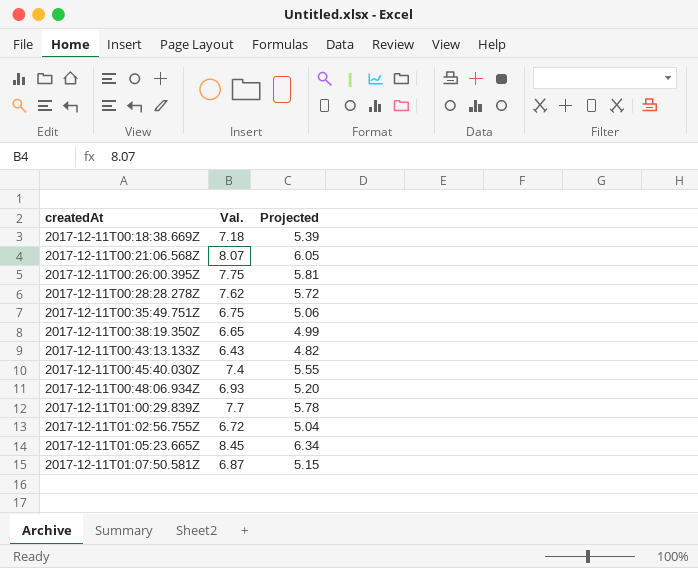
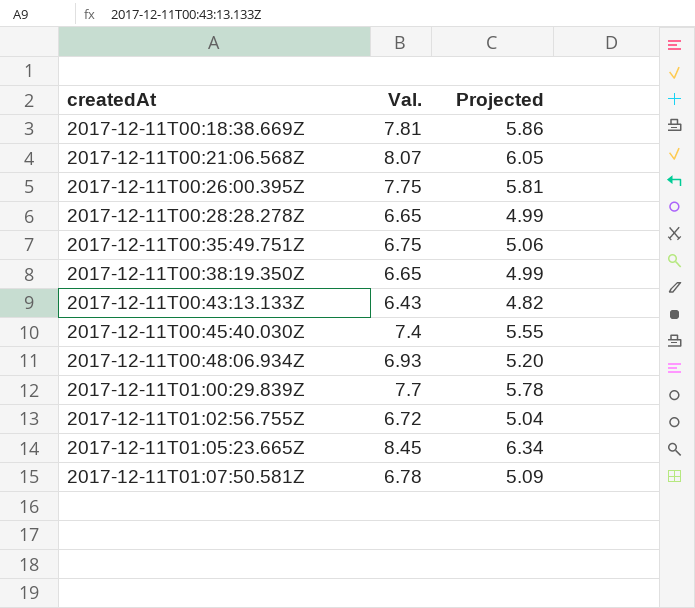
2017-12-11T00:18:38.669Z | Val.: 7.18 -> 7.81
2017-12-11T00:18:38.669Z | Projected: 5.39 -> 5.86
2017-12-11T00:28:28.278Z | Val.: 7.62 -> 6.65
2017-12-11T00:28:28.278Z | Projected: 5.72 -> 4.99
2017-12-11T01:07:50.581Z | Val.: 6.87 -> 6.78
2017-12-11T01:07:50.581Z | Projected: 5.15 -> 5.09

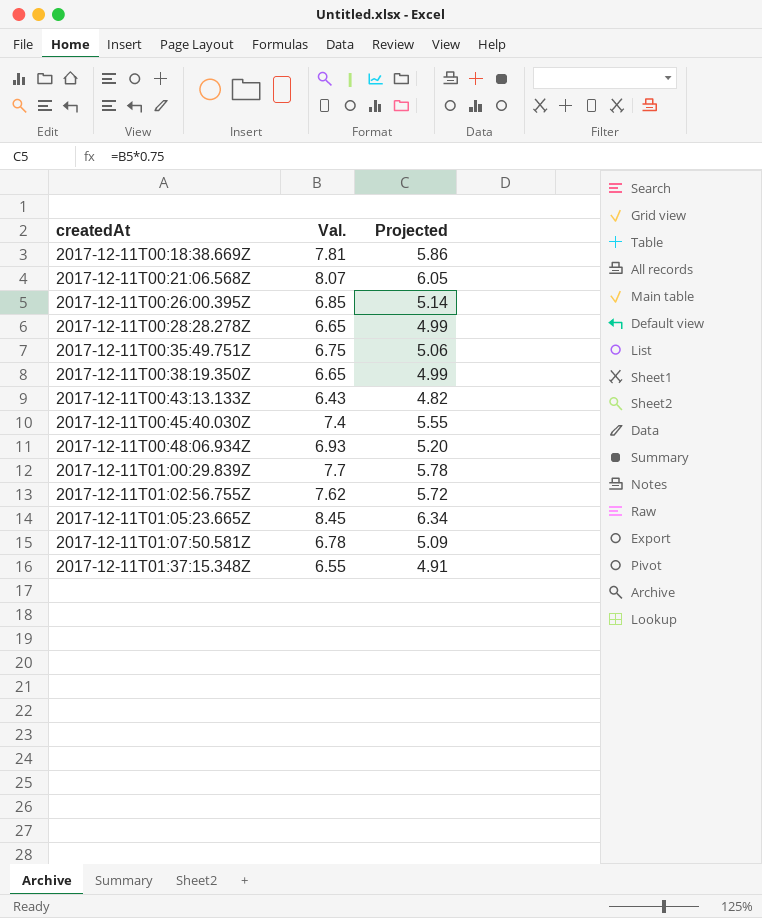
2017-12-11T00:26:00.395Z | Val.: 7.75 -> 6.85
2017-12-11T00:26:00.395Z | Projected: 5.81 -> 5.14
2017-12-11T01:02:56.755Z | Val.: 6.72 -> 7.62
2017-12-11T01:02:56.755Z | Projected: 5.04 -> 5.72
row 2017-12-11T01:37:15.348Z: none -> 6.55 | 4.91

